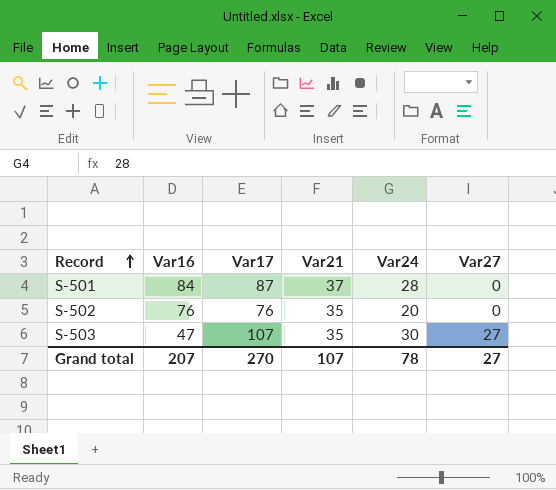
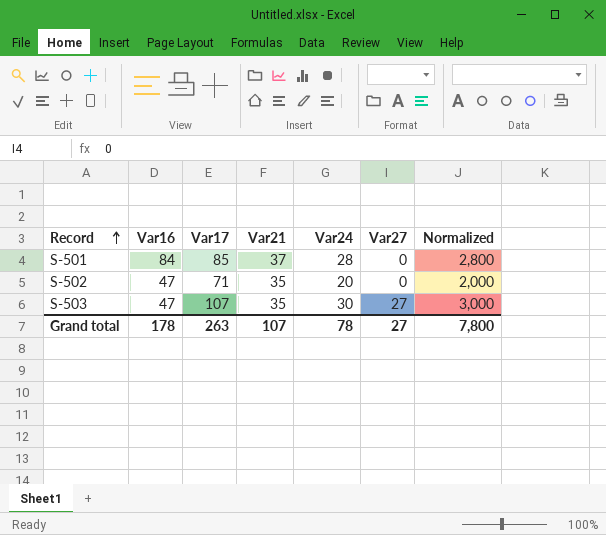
column Normalized | formula: none -> [Var24] * 100
S-501 | Var17: 87 -> 85
S-502 | Var16: 76 -> 47
S-502 | Var17: 76 -> 71
Grand total | Var16: 207 -> 178
Grand total | Var17: 270 -> 263

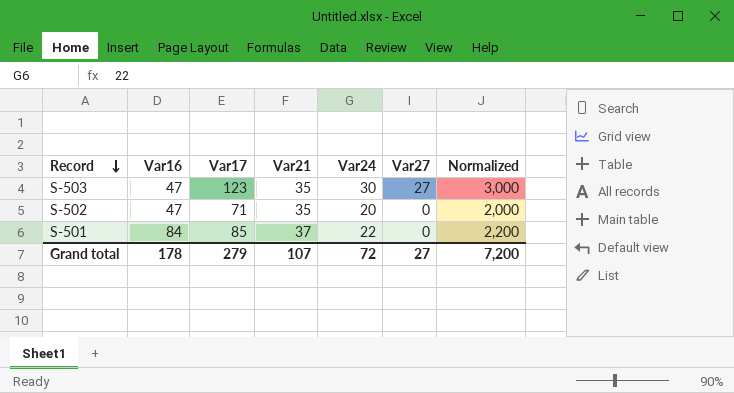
row order: Record ascending -> Record descending
S-503 | Var17: 107 -> 123
S-501 | Var24: 28 -> 22
S-501 | Normalized: 2,800 -> 2,200
Grand total | Var17: 263 -> 279
Grand total | Var24: 78 -> 72
Grand total | Normalized: 7,800 -> 7,200

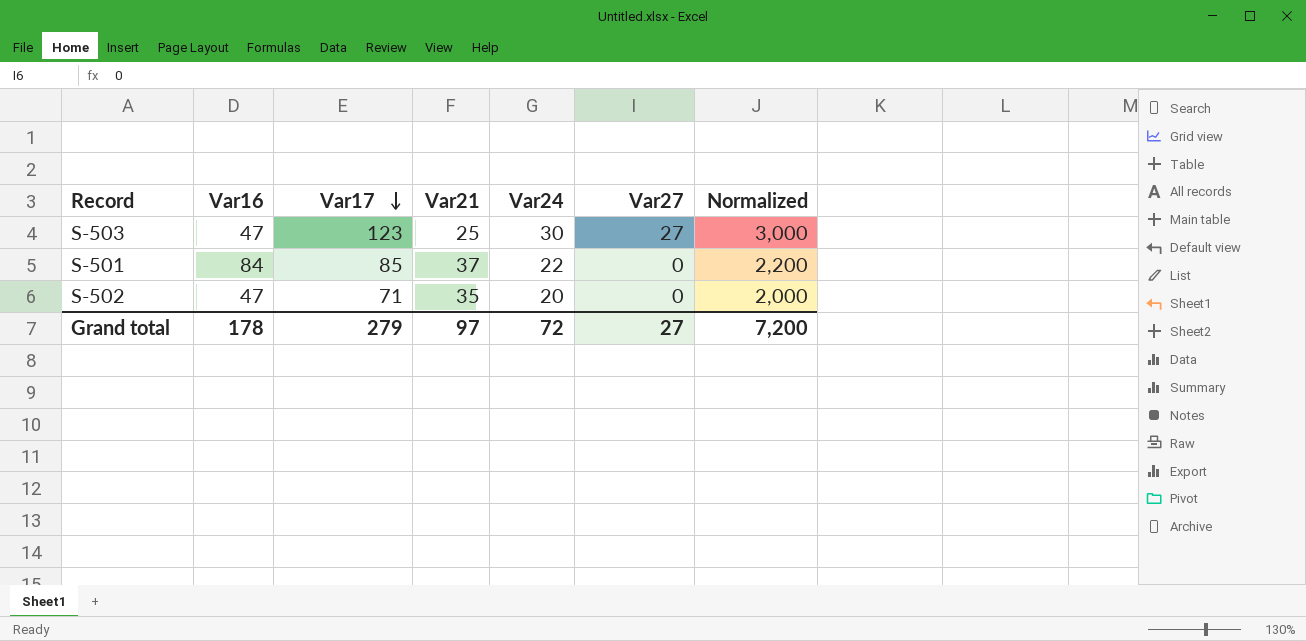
row order: Record descending -> Var17 descending
S-503 | Var21: 35 -> 25
Grand total | Var21: 107 -> 97

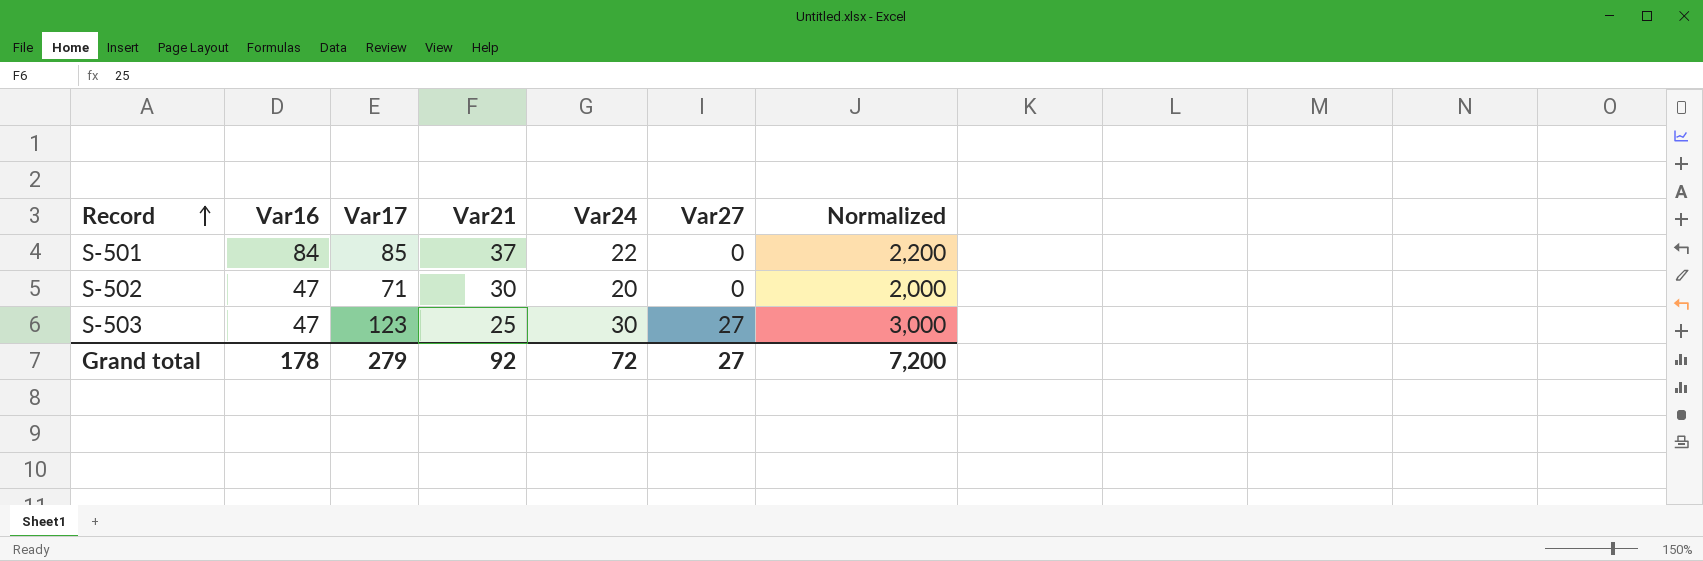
row order: Var17 descending -> Record ascending
S-502 | Var21: 35 -> 30
Grand total | Var21: 97 -> 92

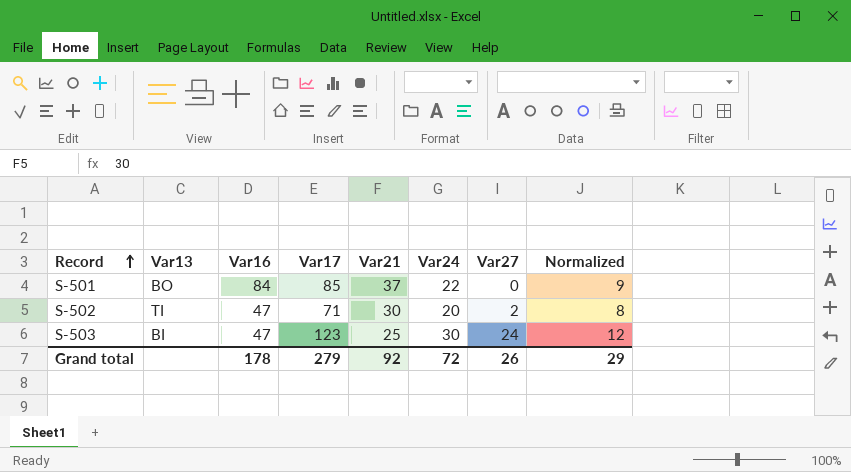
column Var13 | position: none -> 2
column Normalized | formula: [Var24] * 100 -> [Var24] * 0.4
S-502 | Var27: 0 -> 2
S-503 | Var27: 27 -> 24
Grand total | Var27: 27 -> 26
Grand total | Normalized: 7,200 -> 29

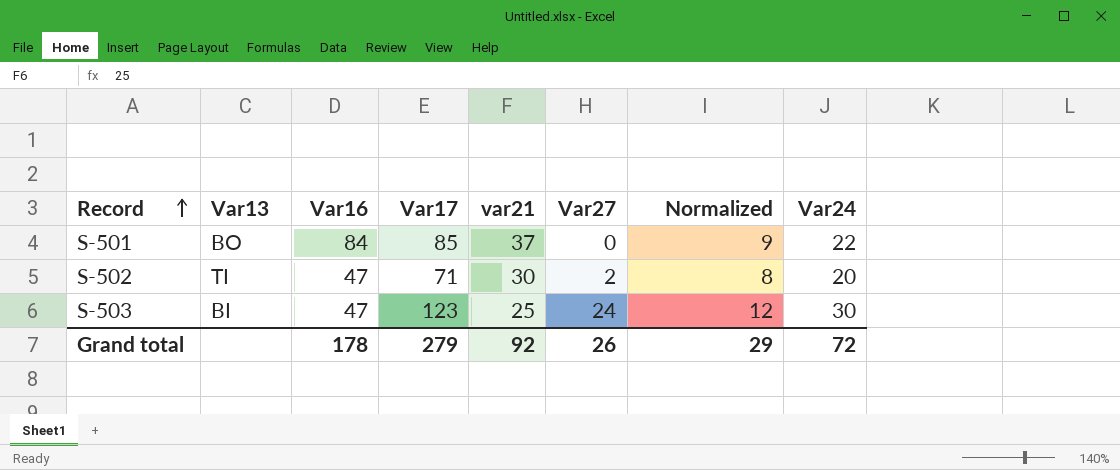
column name: Var21 -> var21
column Var24 | position: 6 -> 8

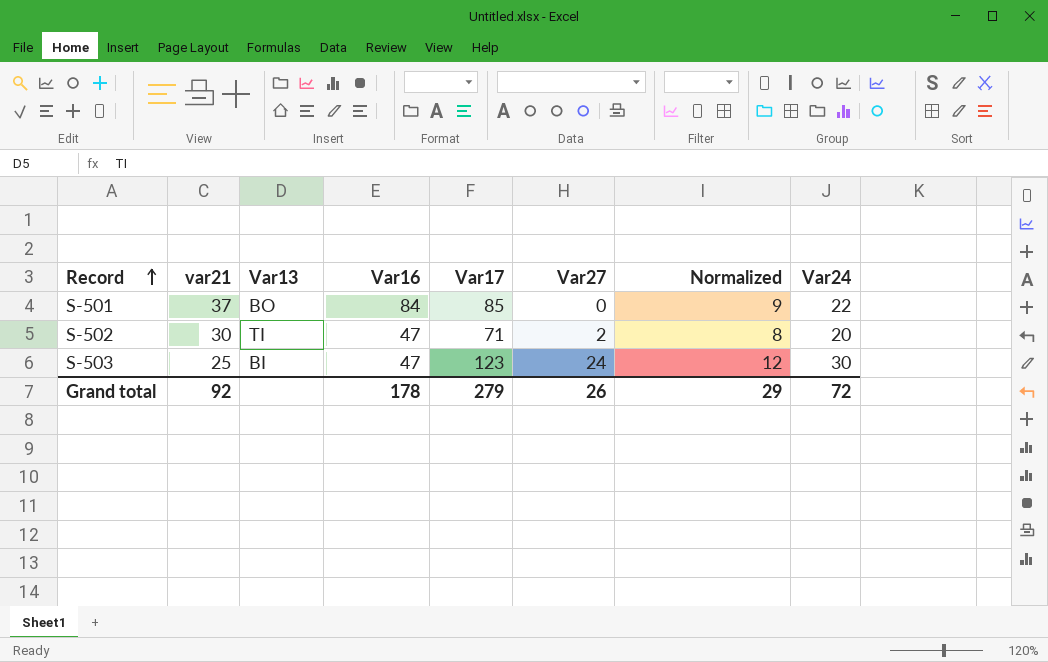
column var21 | position: 5 -> 2

